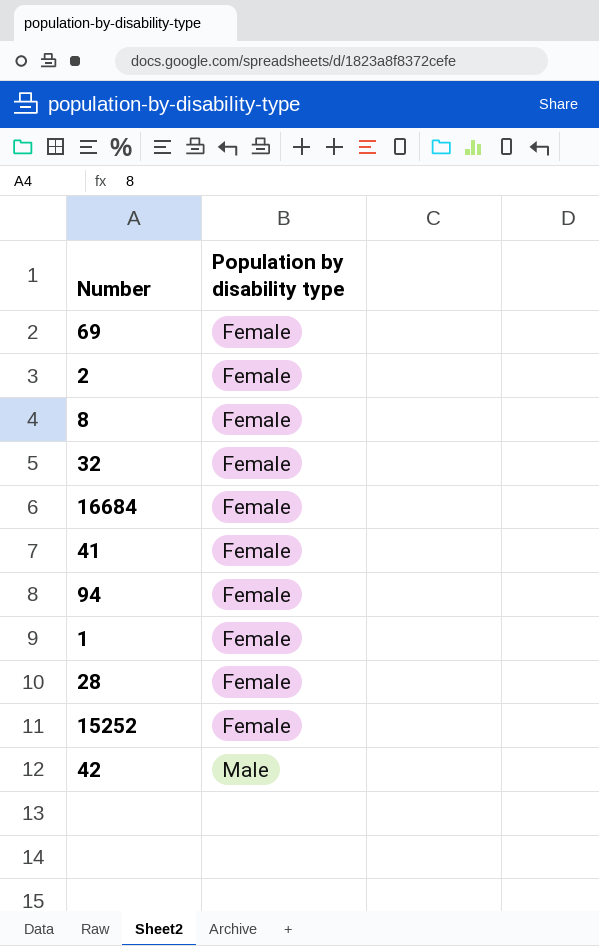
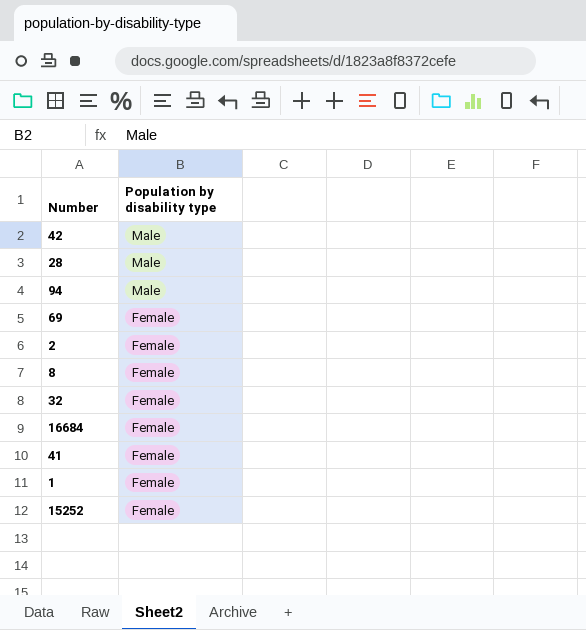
row order: Population by disability type ascending -> Population by disability type descending
28 | Population by disability type: Female -> Male
94 | Population by disability type: Female -> Male

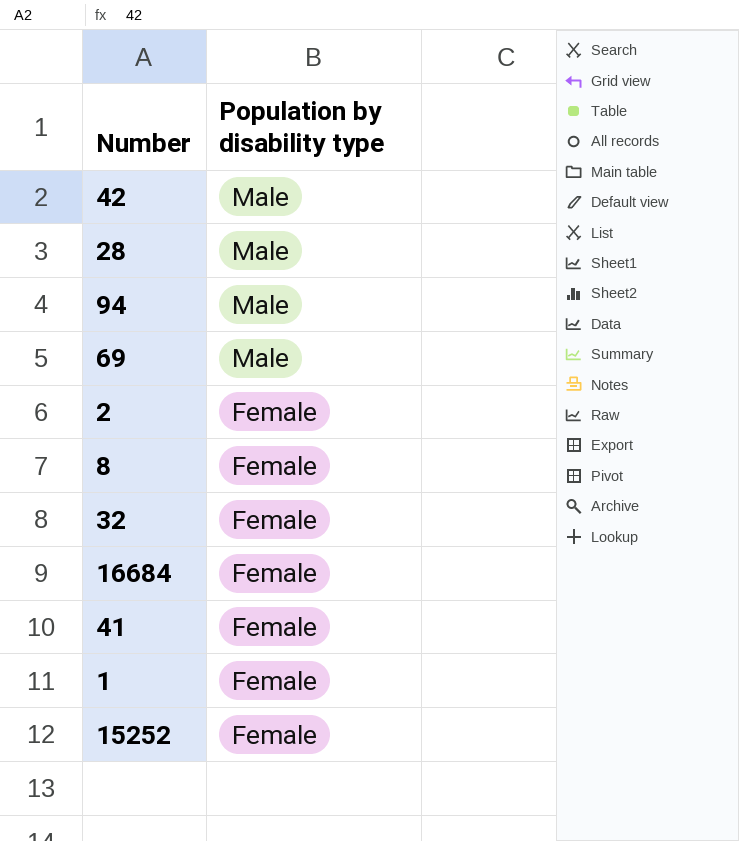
69 | Population by disability type: Female -> Male

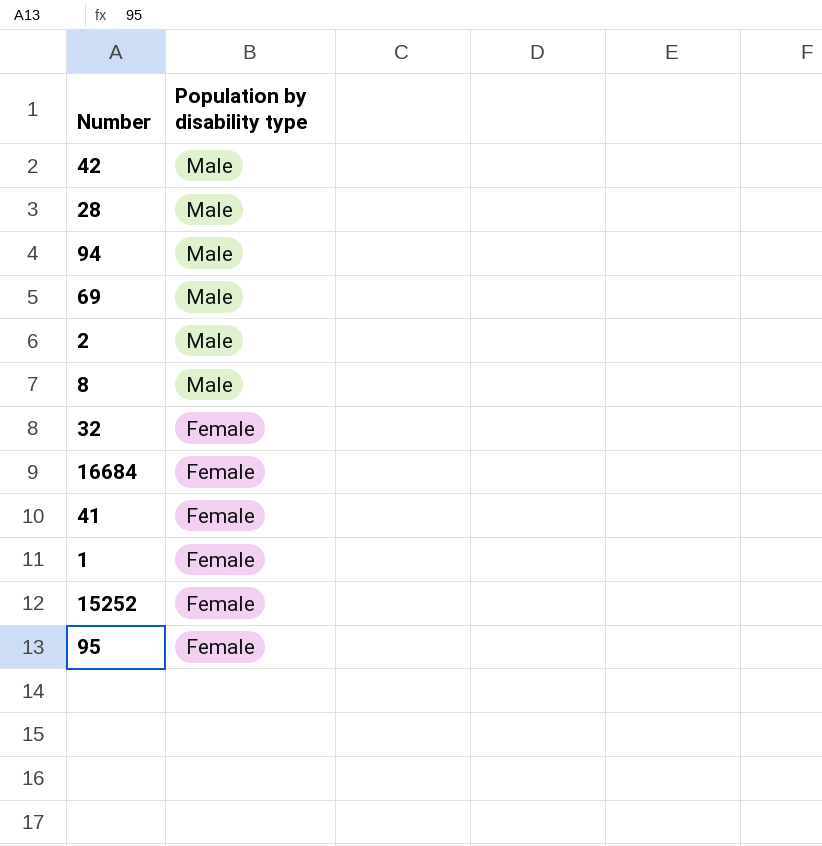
2 | Population by disability type: Female -> Male
8 | Population by disability type: Female -> Male
row 95: none -> Female

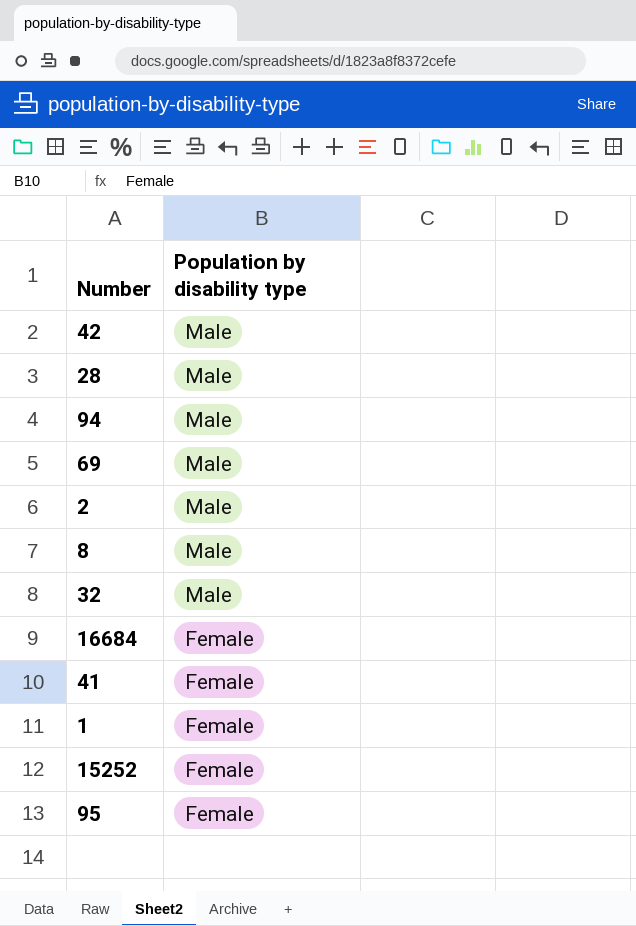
32 | Population by disability type: Female -> Male

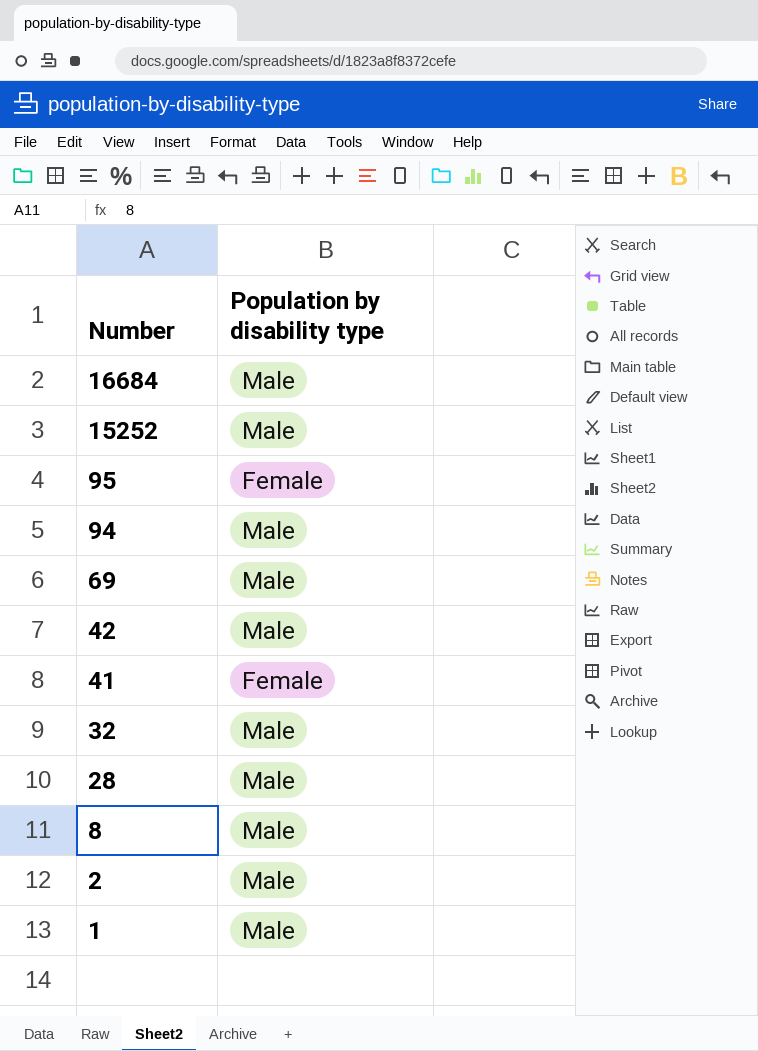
row order: Population by disability type descending -> Number descending
16684 | Population by disability type: Female -> Male
15252 | Population by disability type: Female -> Male
1 | Population by disability type: Female -> Male

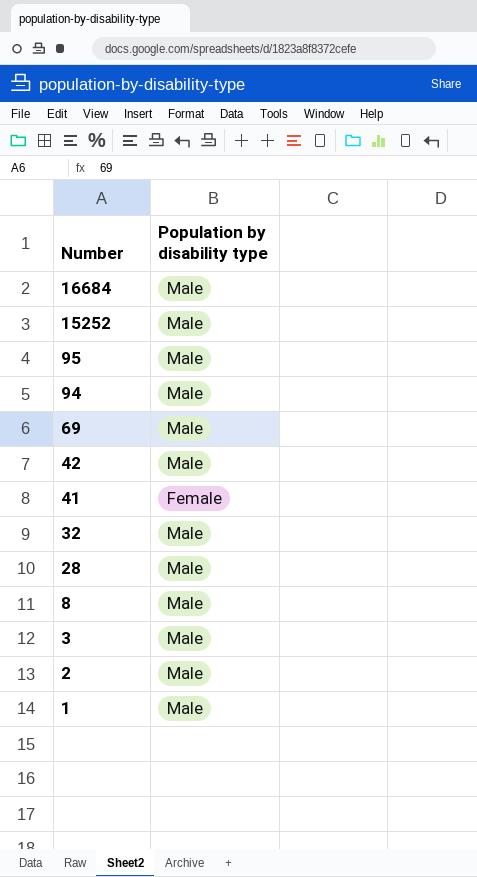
95 | Population by disability type: Female -> Male
row 3: none -> Male

